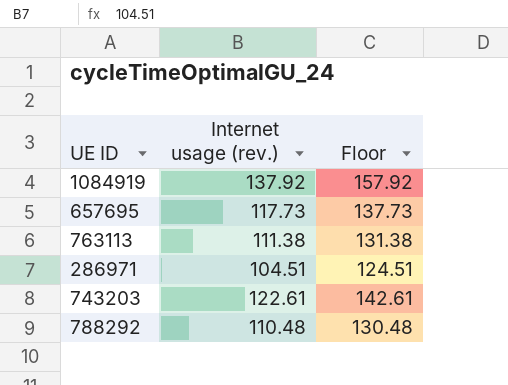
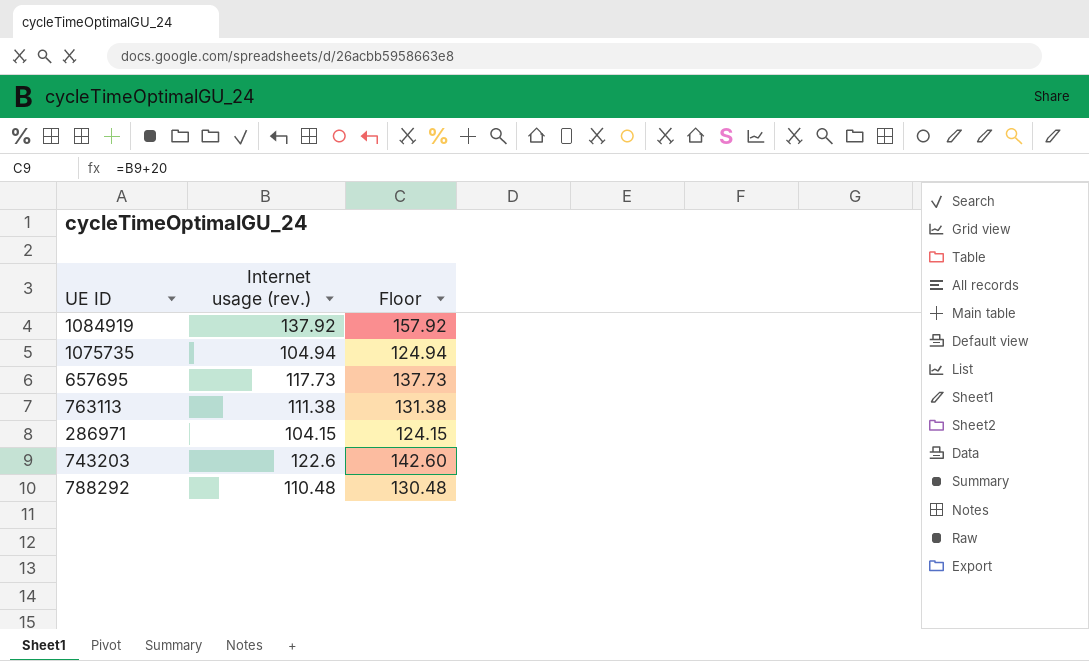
row 1075735: none -> 104.94 | 124.94
286971 | Internet usage (rev.): 104.51 -> 104.15
286971 | Floor: 124.51 -> 124.15
743203 | Internet usage (rev.): 122.61 -> 122.6
743203 | Floor: 142.61 -> 142.60

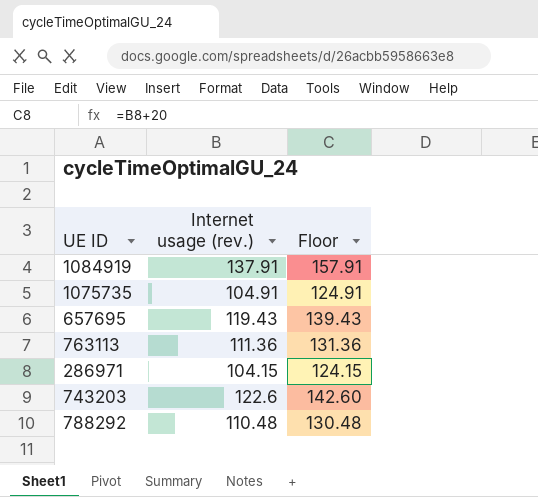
1084919 | Internet usage (rev.): 137.92 -> 137.91
1084919 | Floor: 157.92 -> 157.91
1075735 | Internet usage (rev.): 104.94 -> 104.91
1075735 | Floor: 124.94 -> 124.91
657695 | Internet usage (rev.): 117.73 -> 119.43
657695 | Floor: 137.73 -> 139.43
763113 | Internet usage (rev.): 111.38 -> 111.36
763113 | Floor: 131.38 -> 131.36

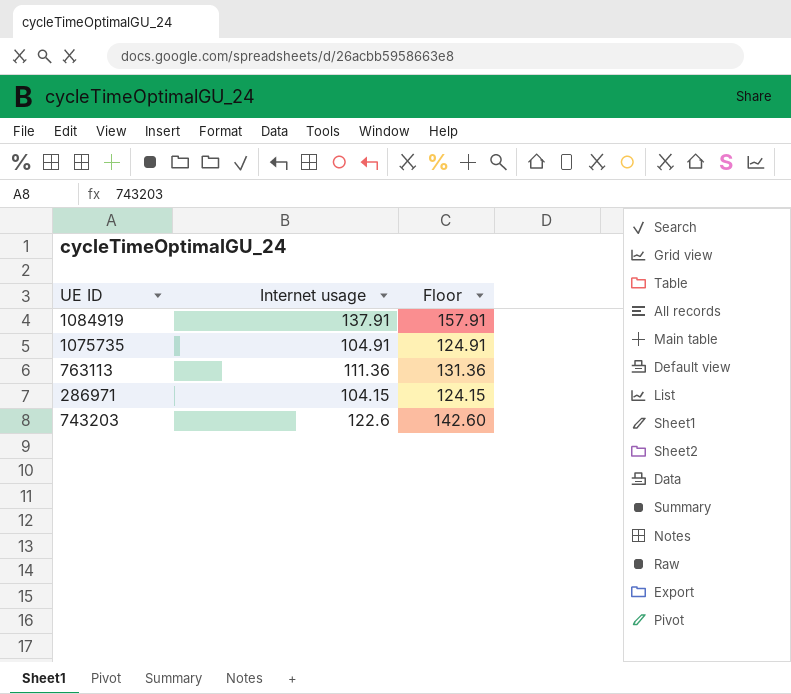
column name: Internet usage (rev.) -> Internet usage
row 657695: 119.43 | 139.43 -> none
row 788292: 110.48 | 130.48 -> none

